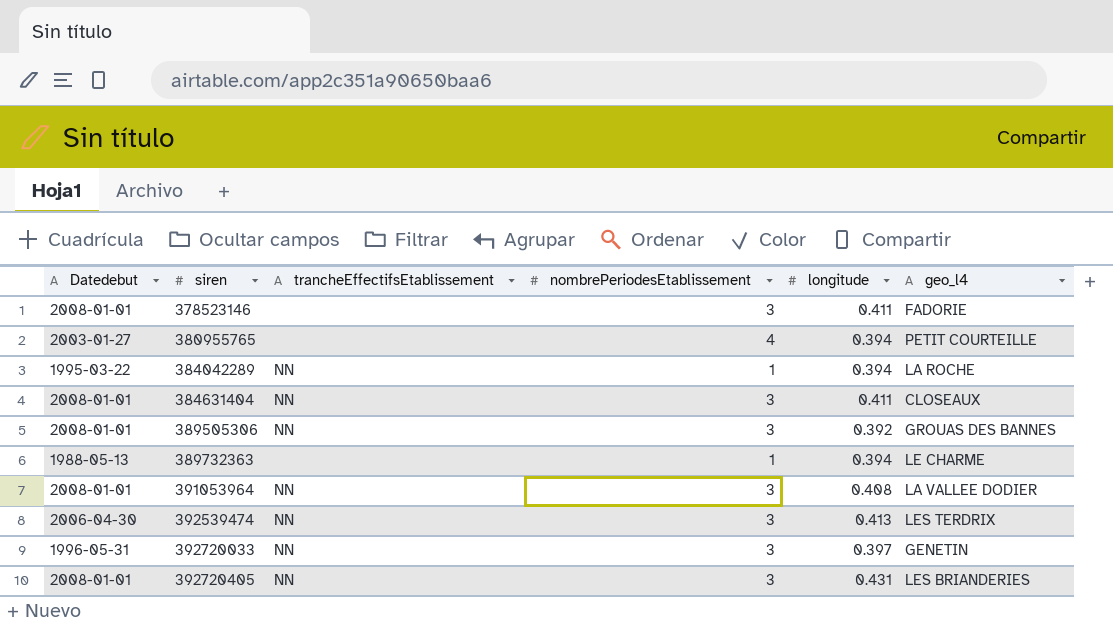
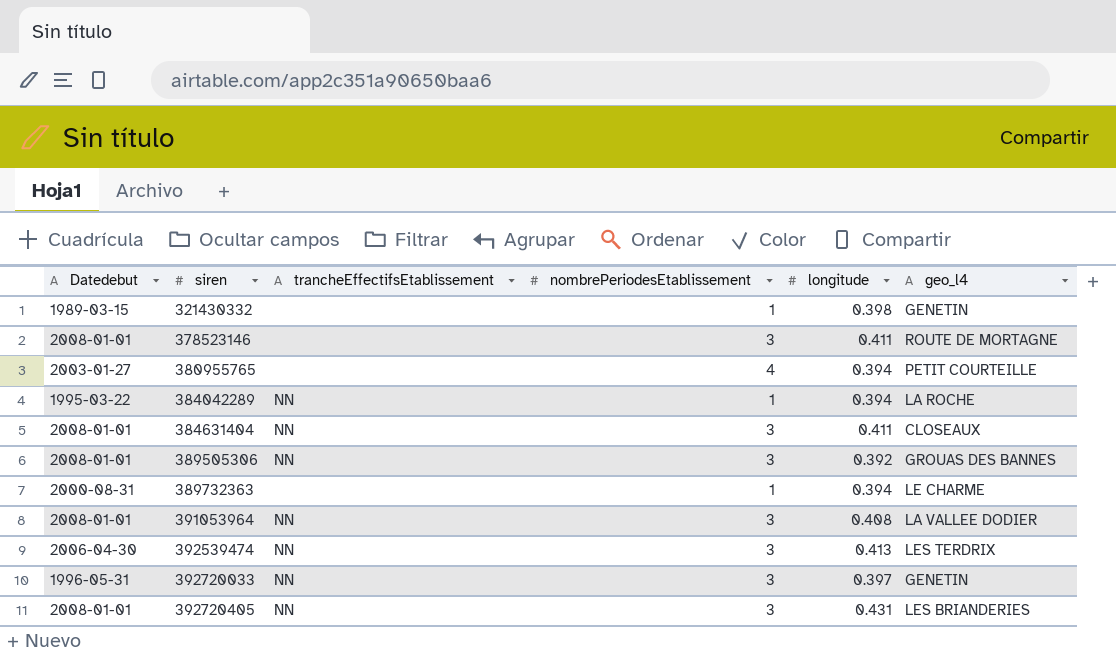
row 321430332: none -> 1989-03-15 | none | 1 | 0.398 | GENETIN
378523146 | geo_l4: FADORIE -> ROUTE DE MORTAGNE
389732363 | Datedebut: 1988-05-13 -> 2000-08-31

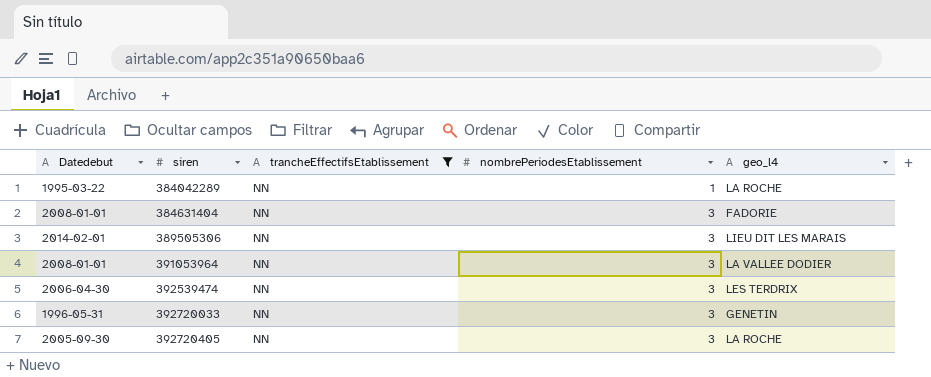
filter: none -> trancheEffectifsEtablissement = NN
column longitude | position: 5 -> none
384631404 | geo_l4: CLOSEAUX -> FADORIE
389505306 | Datedebut: 2008-01-01 -> 2014-02-01
389505306 | geo_l4: GROUAS DES BANNES -> LIEU DIT LES MARAIS
392720405 | Datedebut: 2008-01-01 -> 2005-09-30
392720405 | geo_l4: LES BRIANDERIES -> LA ROCHE

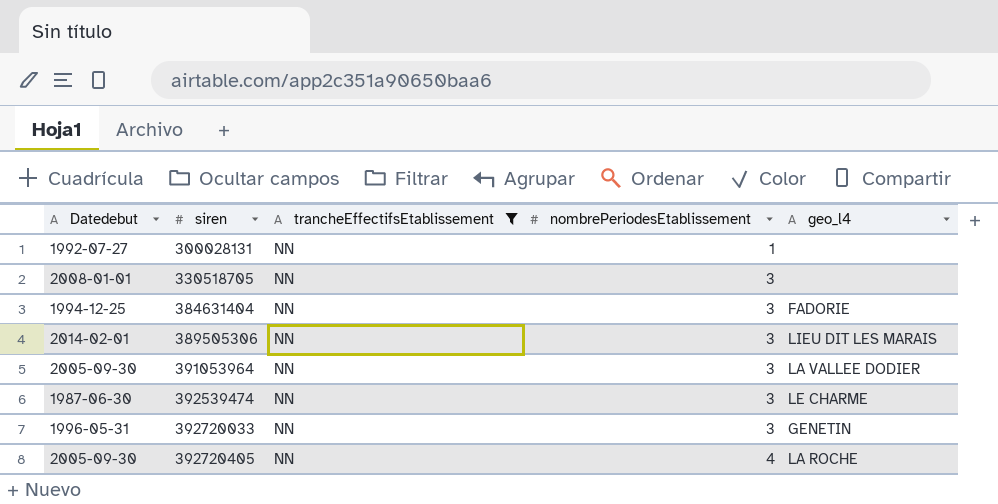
row 384042289: 1995-03-22 | NN | 1 | LA ROCHE -> none
row 300028131: none -> 1992-07-27 | NN | 1 | none
row 330518705: none -> 2008-01-01 | NN | 3 | none
384631404 | Datedebut: 2008-01-01 -> 1994-12-25
391053964 | Datedebut: 2008-01-01 -> 2005-09-30
392539474 | Datedebut: 2006-04-30 -> 1987-06-30
392539474 | geo_l4: LES TERDRIX -> LE CHARME
392720405 | nombrePeriodesEtablissement: 3 -> 4

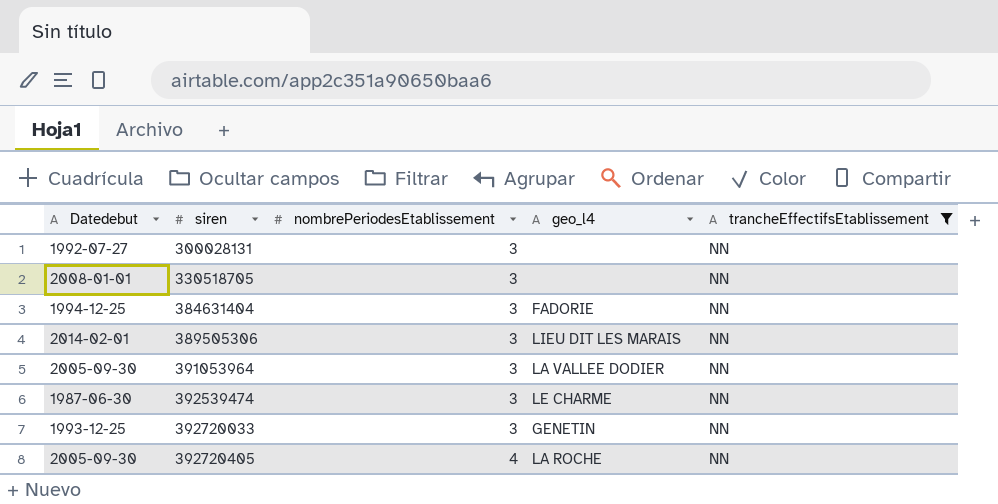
column trancheEffectifsEtablissement | position: 3 -> 5
300028131 | nombrePeriodesEtablissement: 1 -> 3
392720033 | Datedebut: 1996-05-31 -> 1993-12-25

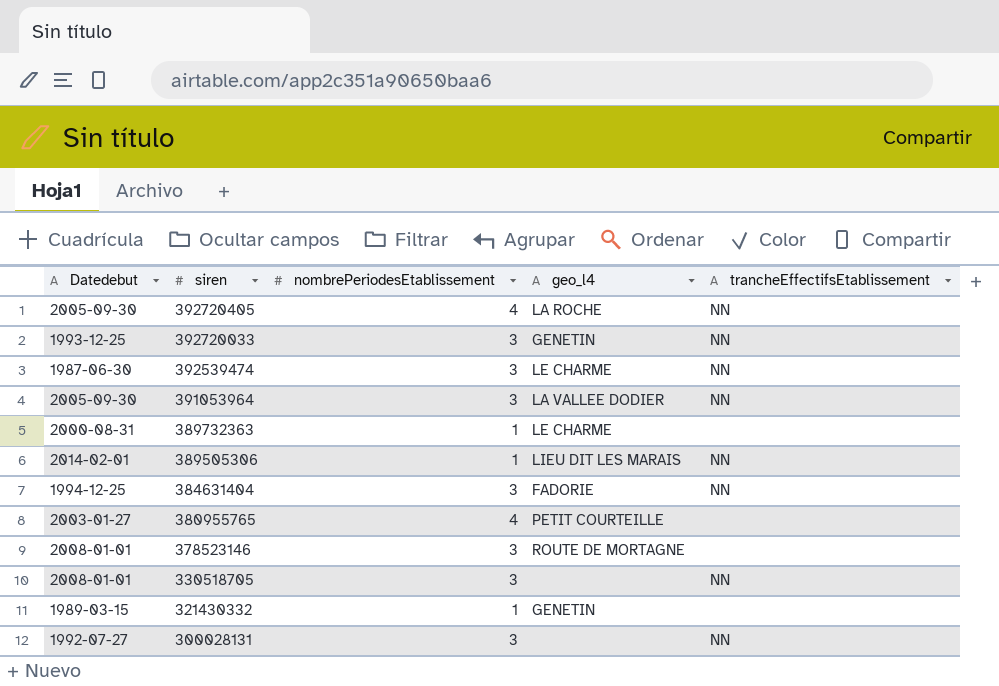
filter: trancheEffectifsEtablissement = NN -> none
row order: siren ascending -> siren descending
389505306 | nombrePeriodesEtablissement: 3 -> 1

